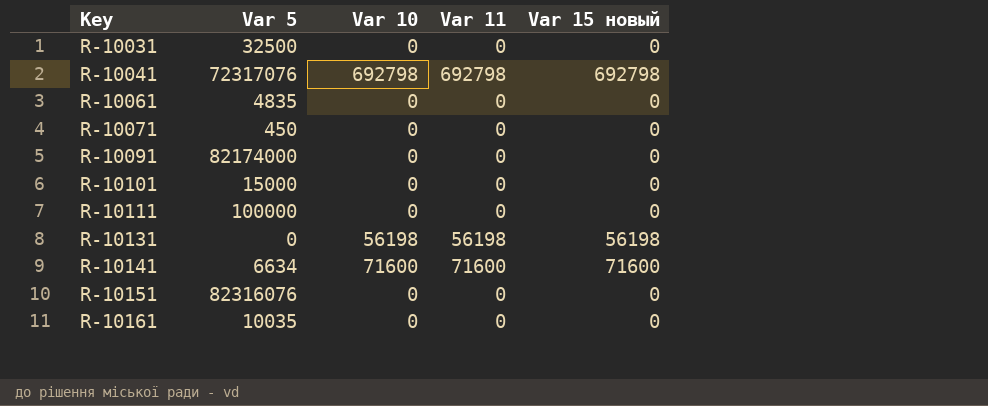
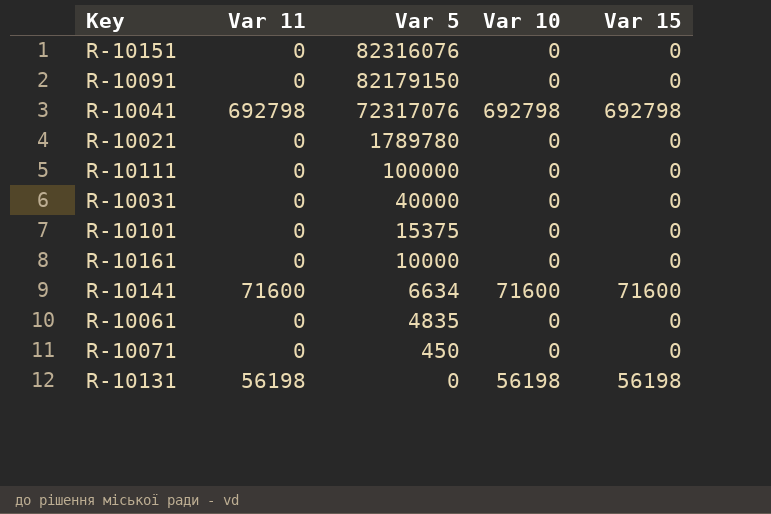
row order: Key ascending -> Var 5 descending
column Var 11 | position: 4 -> 2
column name: Var 15 новый -> Var 15
R-10091 | Var 5: 82174000 -> 82179150
row R-10021: none -> 0 | 1789780 | 0 | 0
R-10031 | Var 5: 32500 -> 40000
R-10101 | Var 5: 15000 -> 15375
R-10161 | Var 5: 10035 -> 10000

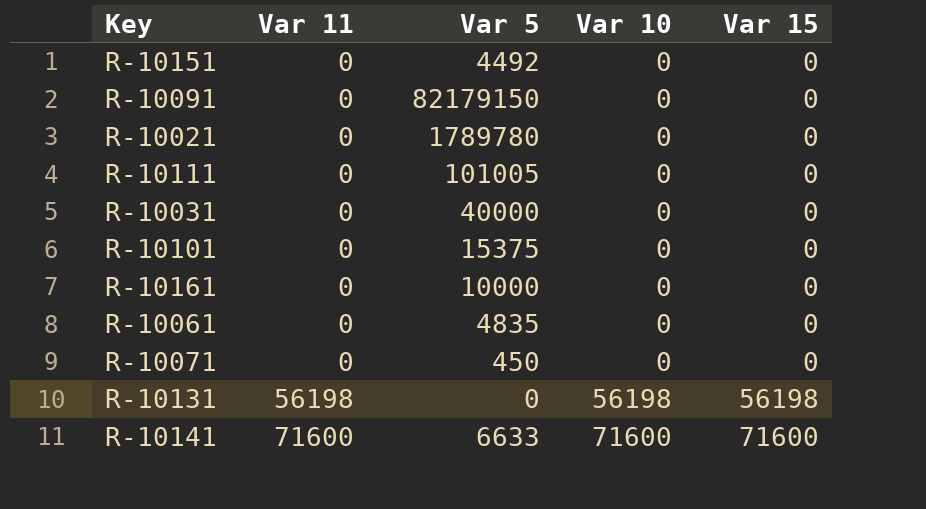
row order: Var 5 descending -> Var 11 ascending
row R-10041: 692798 | 72317076 | 692798 | 692798 -> none
R-10151 | Var 5: 82316076 -> 4492
R-10111 | Var 5: 100000 -> 101005
R-10141 | Var 5: 6634 -> 6633

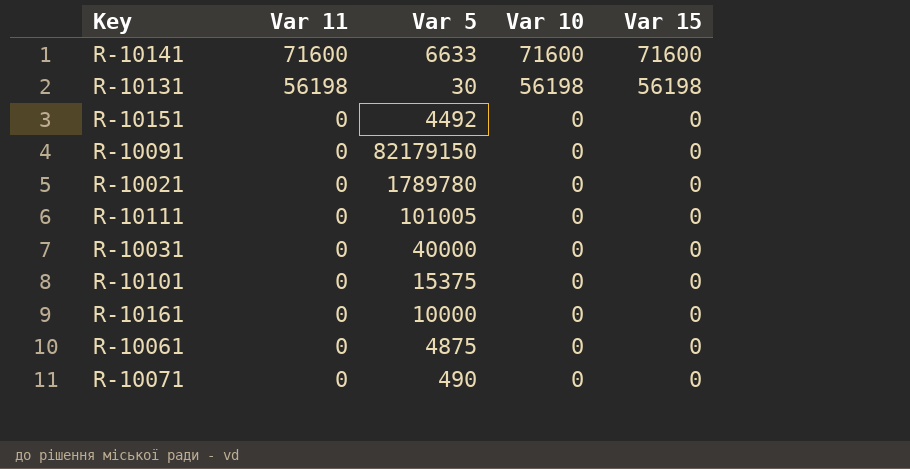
row order: Var 11 ascending -> Var 11 descending
R-10131 | Var 5: 0 -> 30
R-10061 | Var 5: 4835 -> 4875
R-10071 | Var 5: 450 -> 490

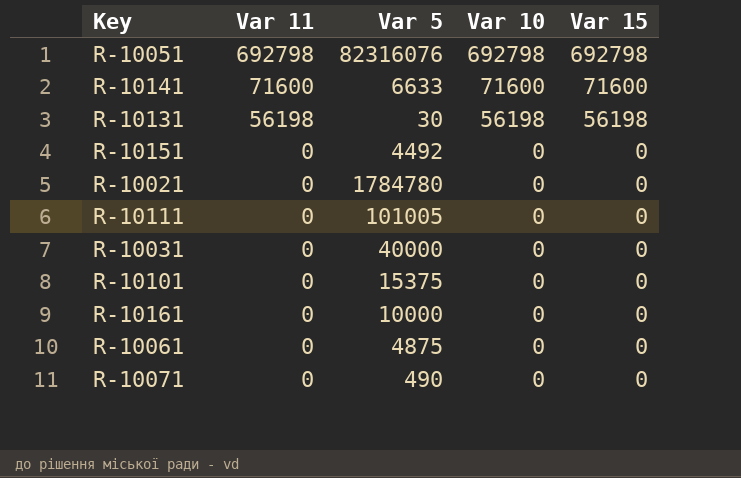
row R-10091: 0 | 82179150 | 0 | 0 -> none
row R-10051: none -> 692798 | 82316076 | 692798 | 692798
R-10021 | Var 5: 1789780 -> 1784780

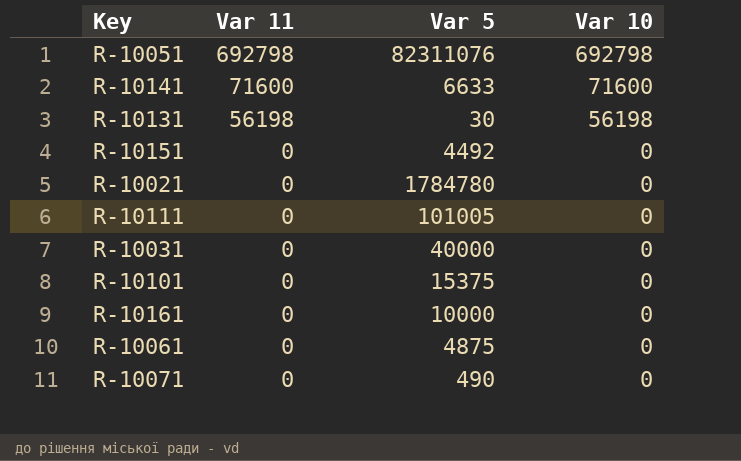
column Var 15 | position: 5 -> none
R-10051 | Var 5: 82316076 -> 82311076

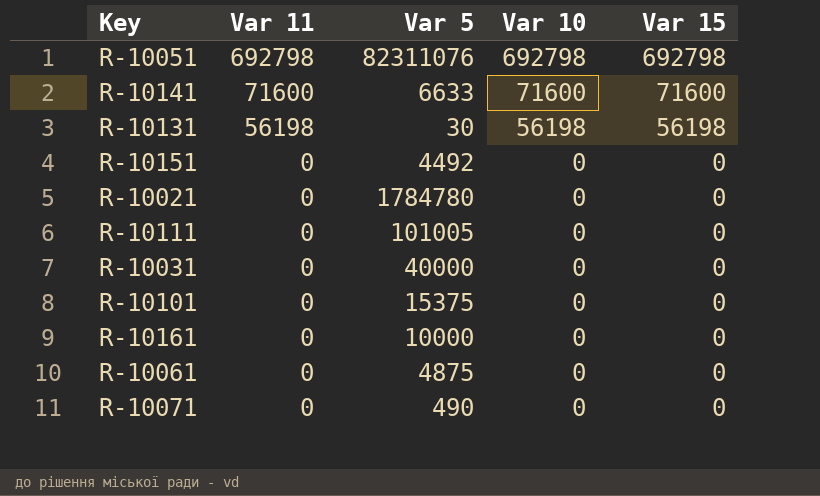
column Var 15 | position: none -> 5

